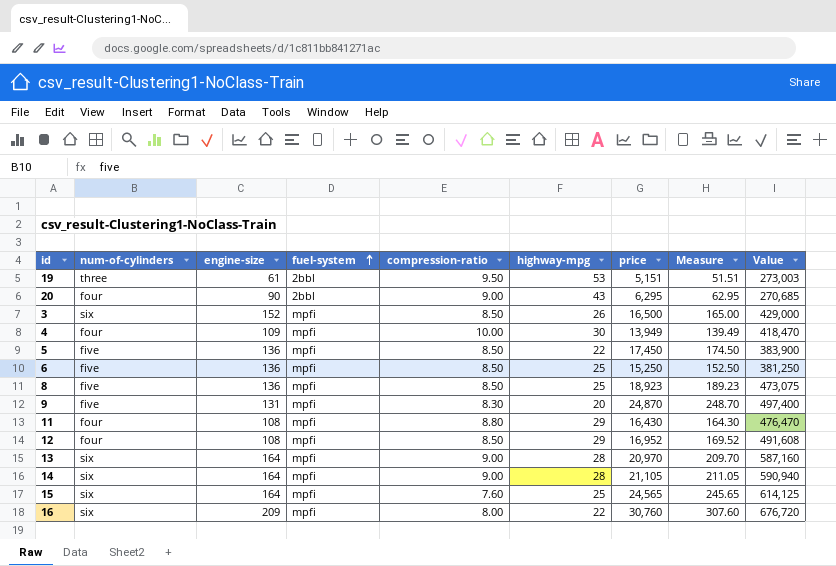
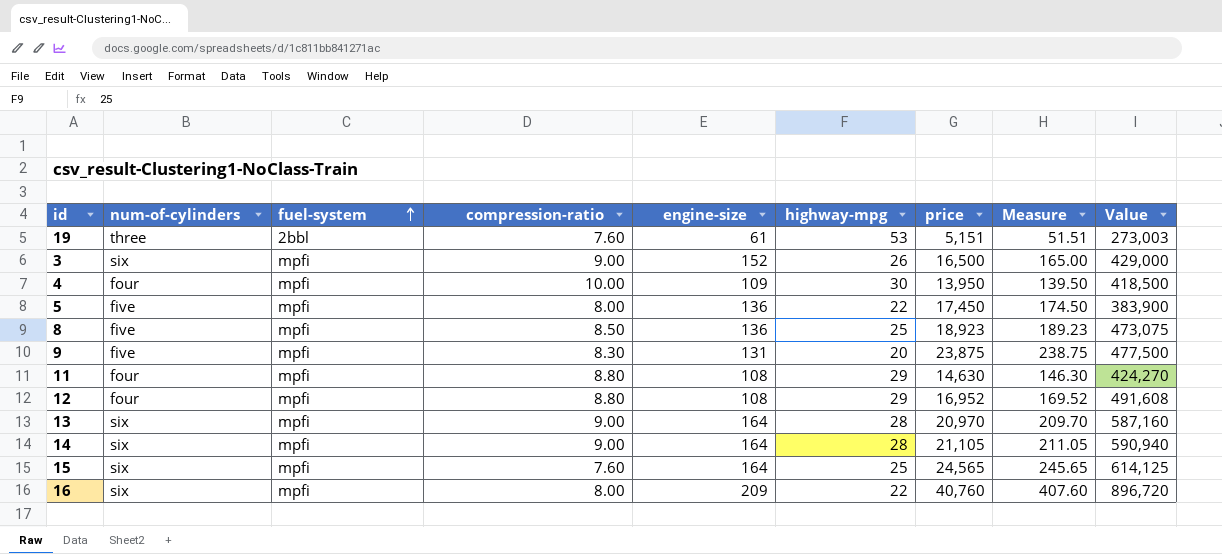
column engine-size | position: 3 -> 5
row 20: four | 90 | 2bbl | 9.00 | 43 | 6,295 | 62.95 | 270,685 -> none
row 6: five | 136 | mpfi | 8.50 | 25 | 15,250 | 152.50 | 381,250 -> none
19 | compression-ratio: 9.50 -> 7.60
3 | compression-ratio: 8.50 -> 9.00
4 | price: 13,949 -> 13,950
4 | Measure: 139.49 -> 139.50
4 | Value: 418,470 -> 418,500
5 | compression-ratio: 8.50 -> 8.00
9 | price: 24,870 -> 23,875
9 | Measure: 248.70 -> 238.75
9 | Value: 497,400 -> 477,500
11 | price: 16,430 -> 14,630
11 | Measure: 164.30 -> 146.30
11 | Value: 476,470 -> 424,270
12 | compression-ratio: 8.50 -> 8.80
16 | price: 30,760 -> 40,760
16 | Measure: 307.60 -> 407.60
16 | Value: 676,720 -> 896,720

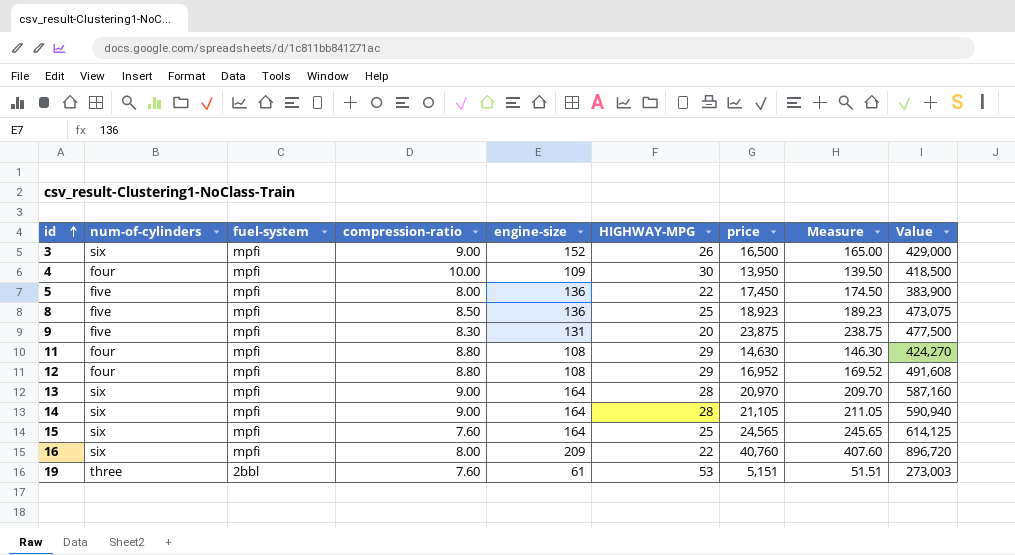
row order: fuel-system ascending -> id ascending
column name: highway-mpg -> HIGHWAY-MPG

